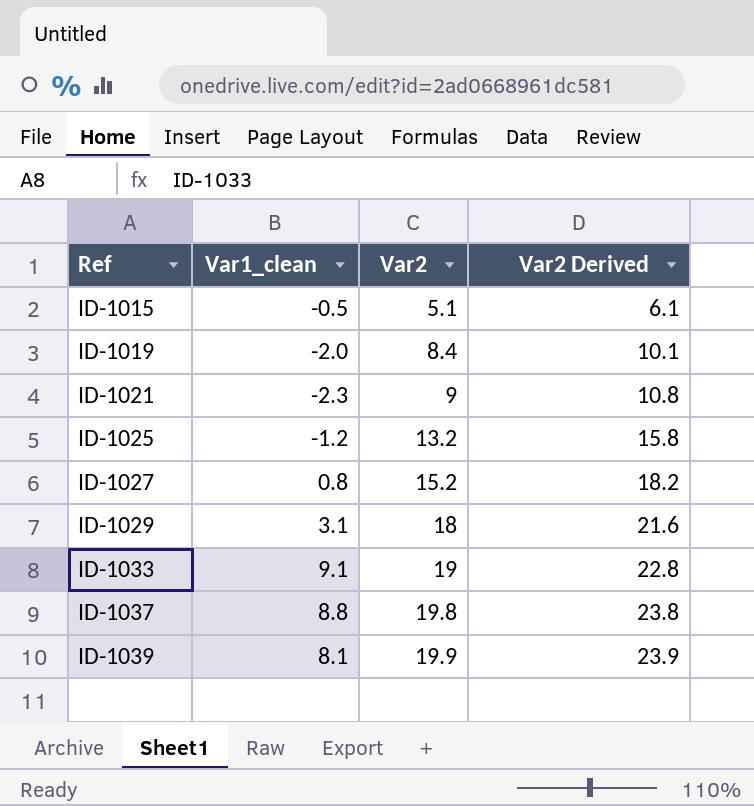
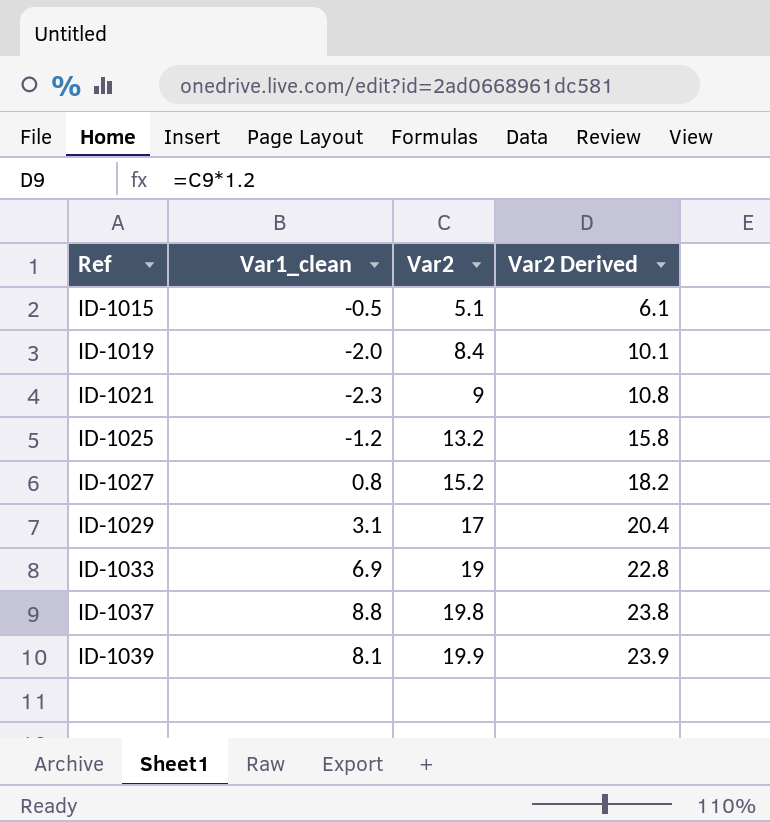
ID-1029 | Var2: 18 -> 17
ID-1029 | Var2 Derived: 21.6 -> 20.4
ID-1033 | Var1_clean: 9.1 -> 6.9

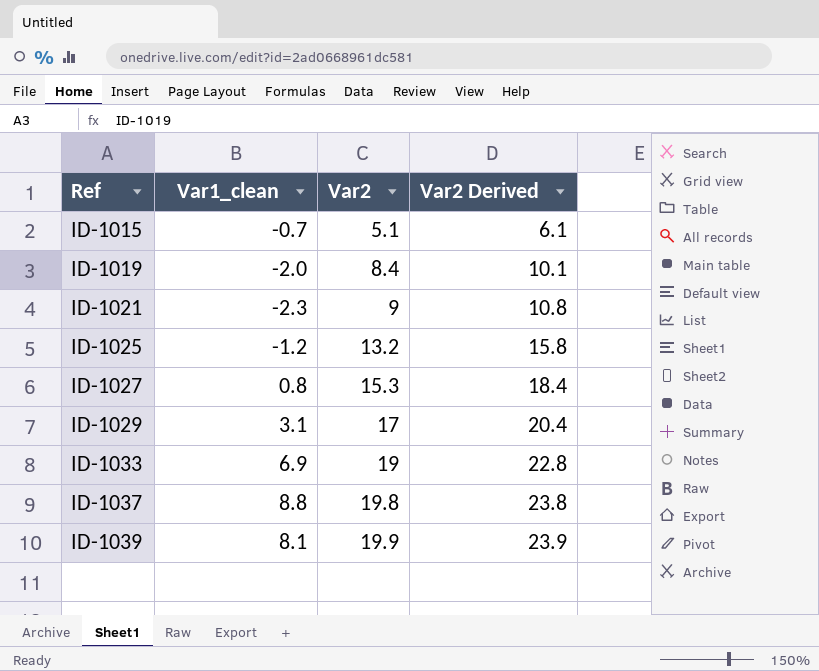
ID-1015 | Var1_clean: -0.5 -> -0.7
ID-1027 | Var2: 15.2 -> 15.3
ID-1027 | Var2 Derived: 18.2 -> 18.4

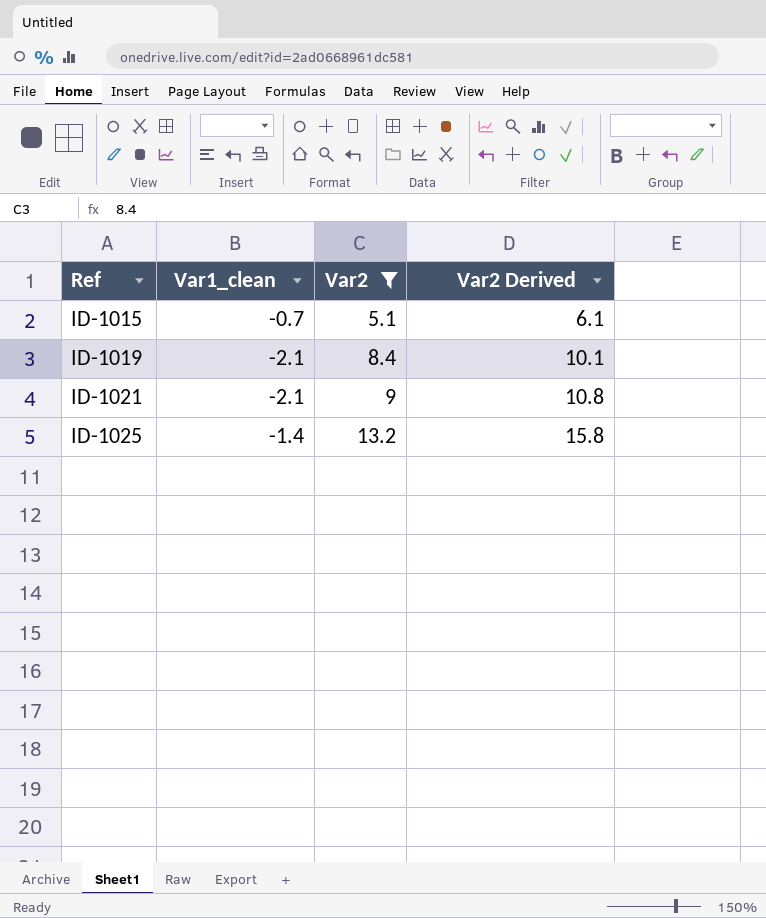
filter: none -> Var2 <= 13.2
ID-1019 | Var1_clean: -2.0 -> -2.1
ID-1021 | Var1_clean: -2.3 -> -2.1
ID-1025 | Var1_clean: -1.2 -> -1.4

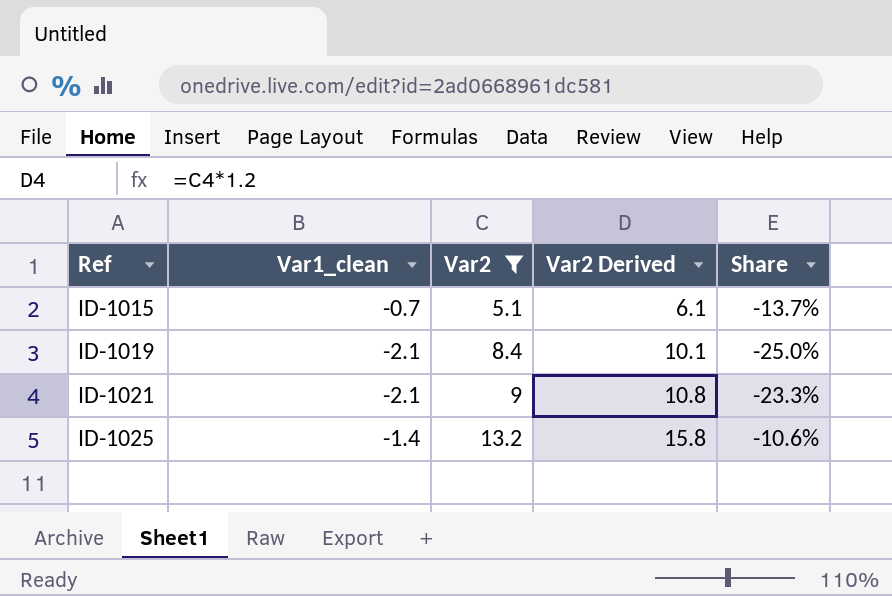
column Share | formula: none -> [Var1_clean] / [Var2]

